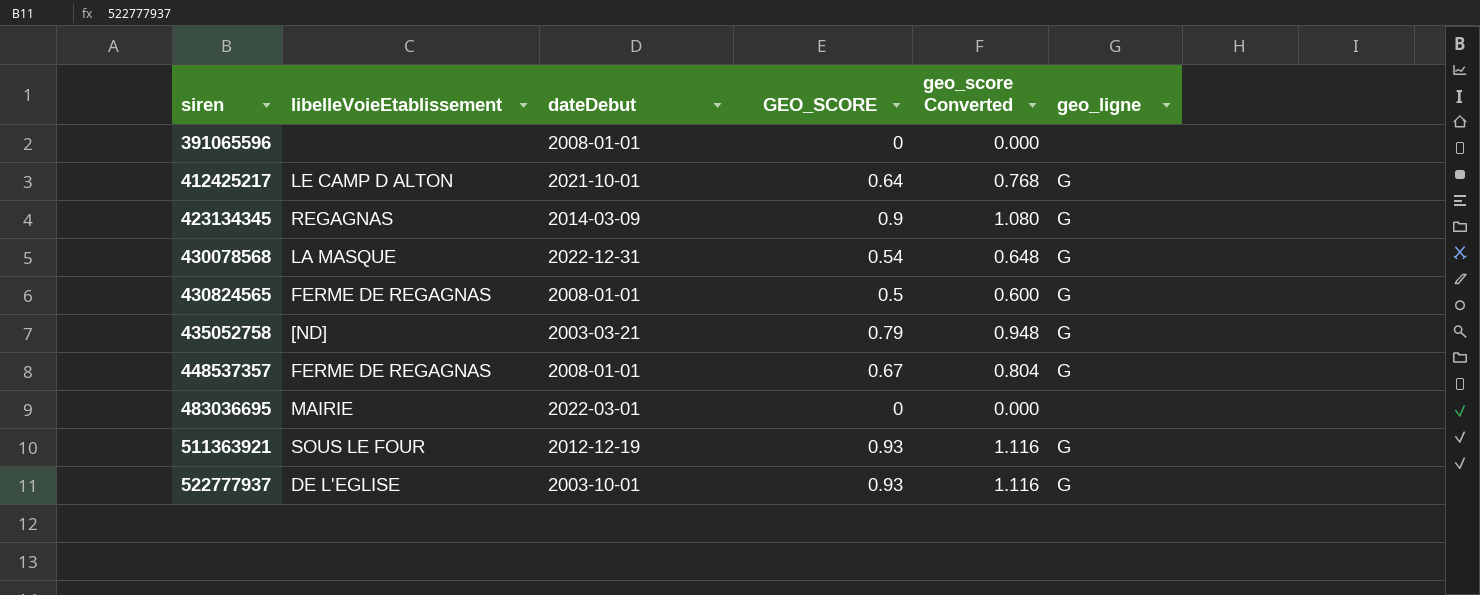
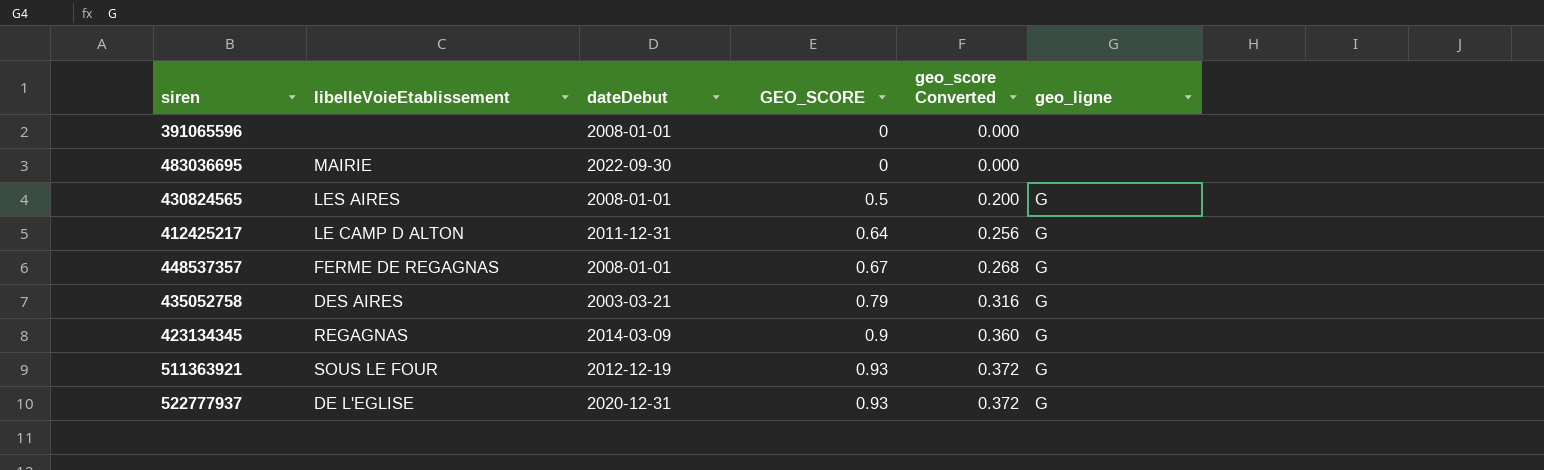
row order: siren ascending -> GEO_SCORE ascending
column geo_score Converted | formula: [GEO_SCORE] * 1.2 -> [GEO_SCORE] * 0.4
row 430078568: LA MASQUE | 2022-12-31 | 0.54 | 0.648 | G -> none
483036695 | dateDebut: 2022-03-01 -> 2022-09-30
430824565 | libelleVoieEtablissement: FERME DE REGAGNAS -> LES AIRES
412425217 | dateDebut: 2021-10-01 -> 2011-12-31
435052758 | libelleVoieEtablissement: [ND] -> DES AIRES
522777937 | dateDebut: 2003-10-01 -> 2020-12-31

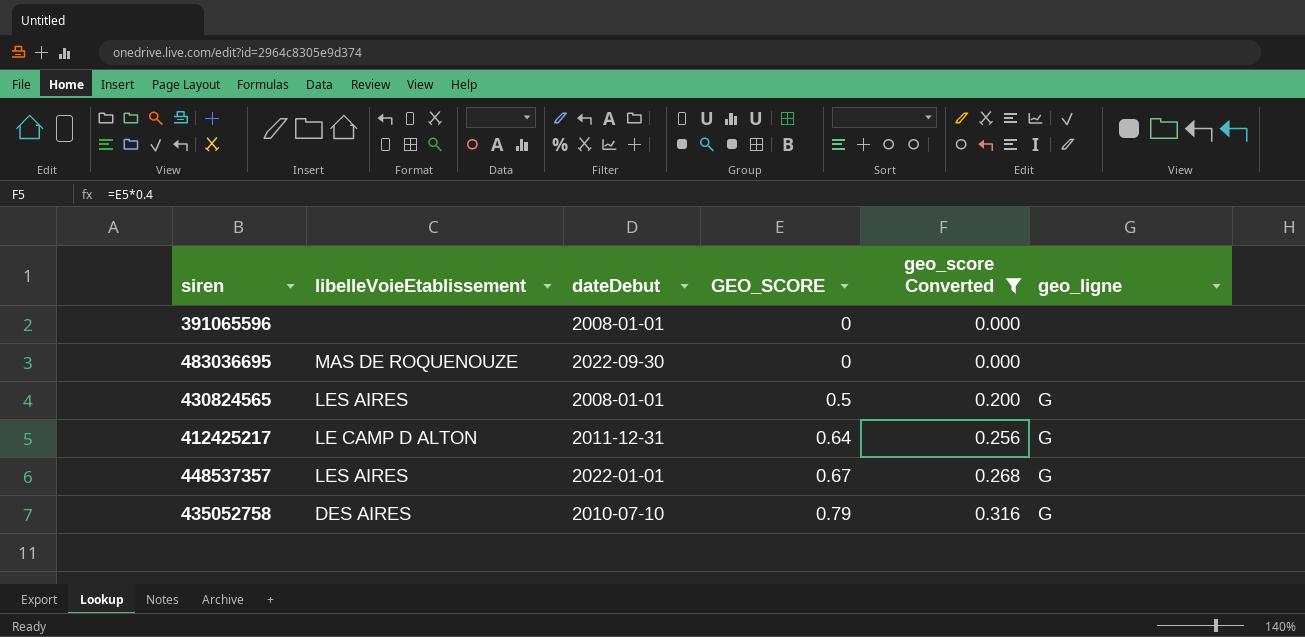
filter: none -> geo_score Converted <= 0.316
483036695 | libelleVoieEtablissement: MAIRIE -> MAS DE ROQUENOUZE
448537357 | libelleVoieEtablissement: FERME DE REGAGNAS -> LES AIRES
448537357 | dateDebut: 2008-01-01 -> 2022-01-01
435052758 | dateDebut: 2003-03-21 -> 2010-07-10

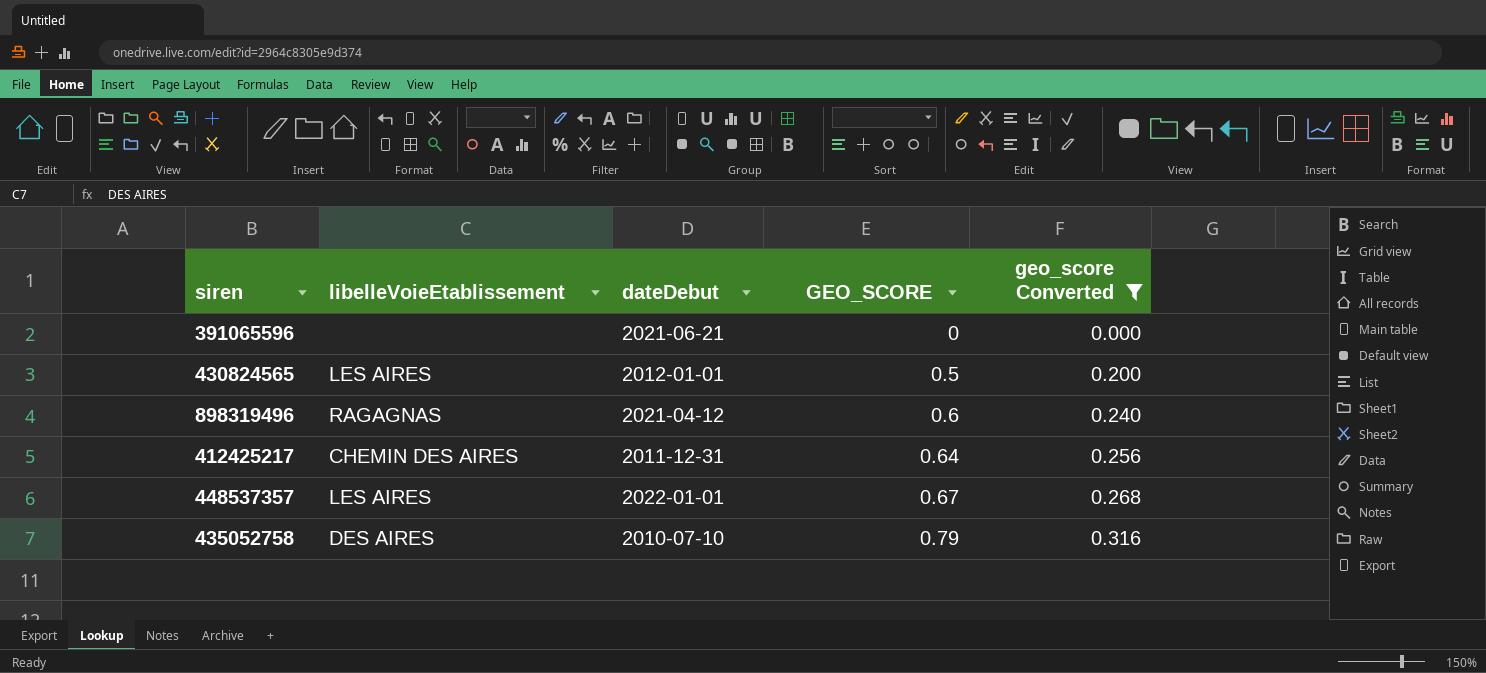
column geo_ligne | position: 6 -> none
row 483036695: MAS DE ROQUENOUZE | 2022-09-30 | 0 | 0.000 | none -> none
391065596 | dateDebut: 2008-01-01 -> 2021-06-21
430824565 | dateDebut: 2008-01-01 -> 2012-01-01
row 898319496: none -> RAGAGNAS | 2021-04-12 | 0.6 | 0.240
412425217 | libelleVoieEtablissement: LE CAMP D ALTON -> CHEMIN DES AIRES

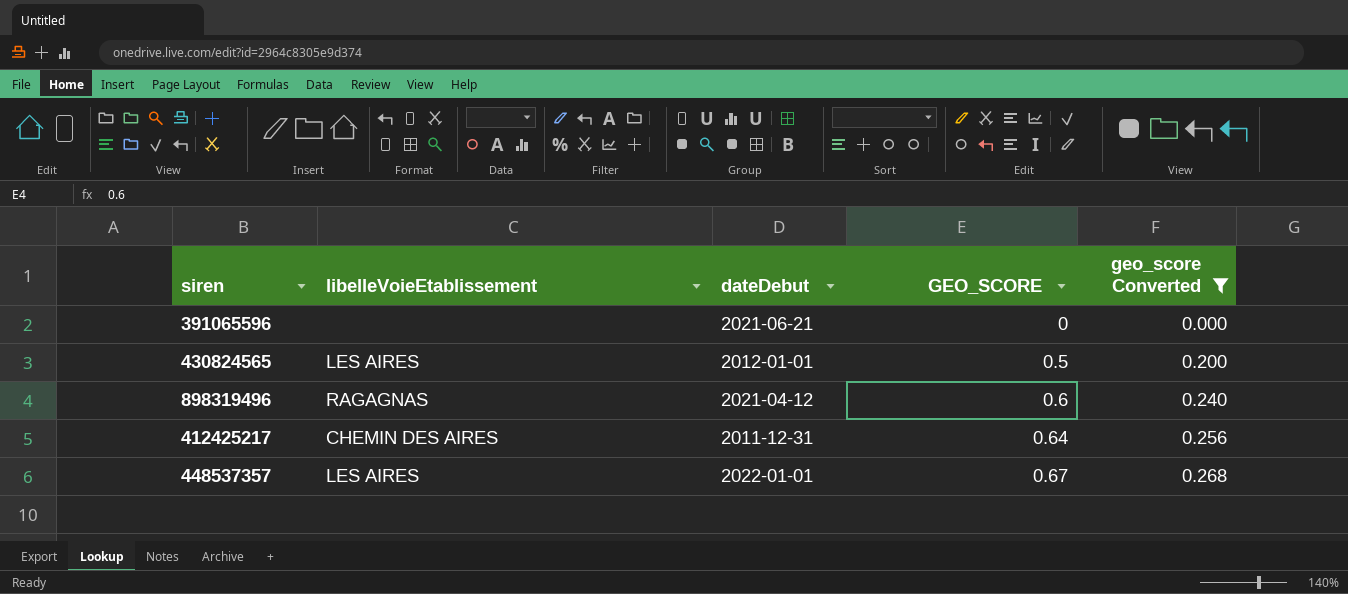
row 435052758: DES AIRES | 2010-07-10 | 0.79 | 0.316 -> none

